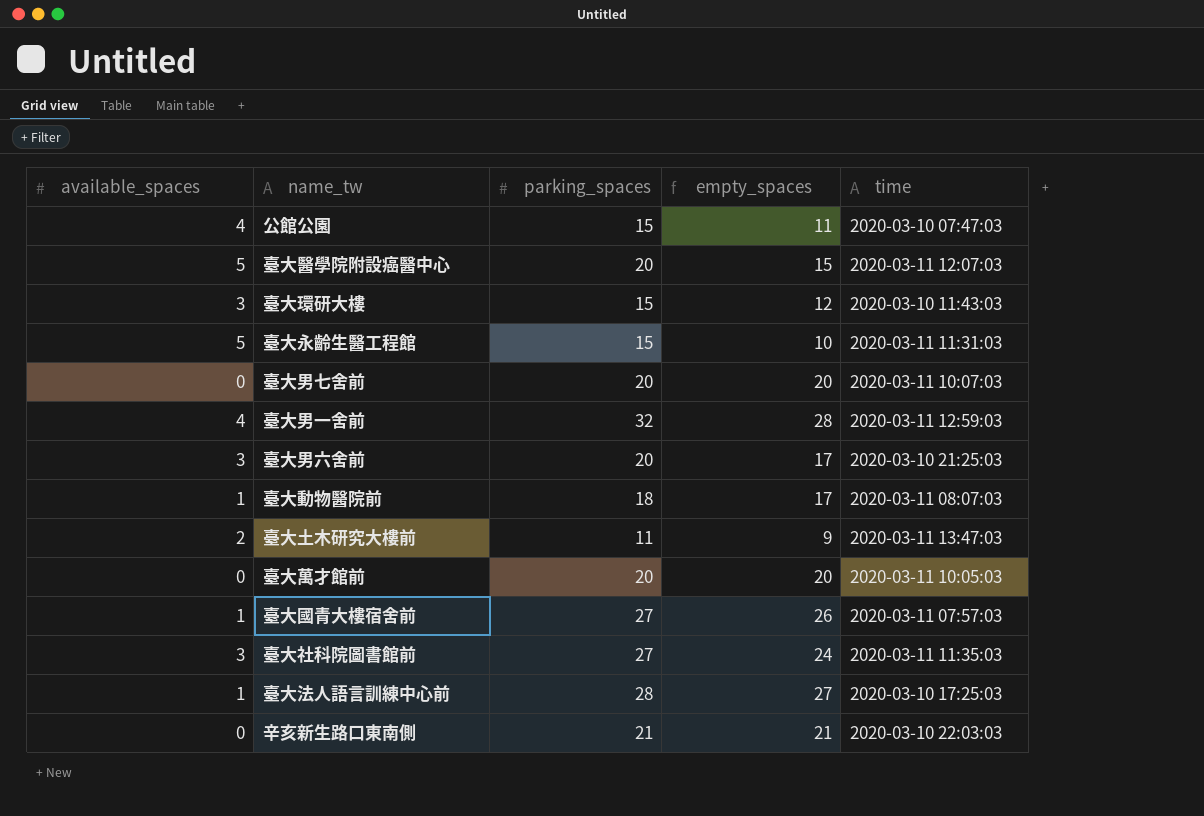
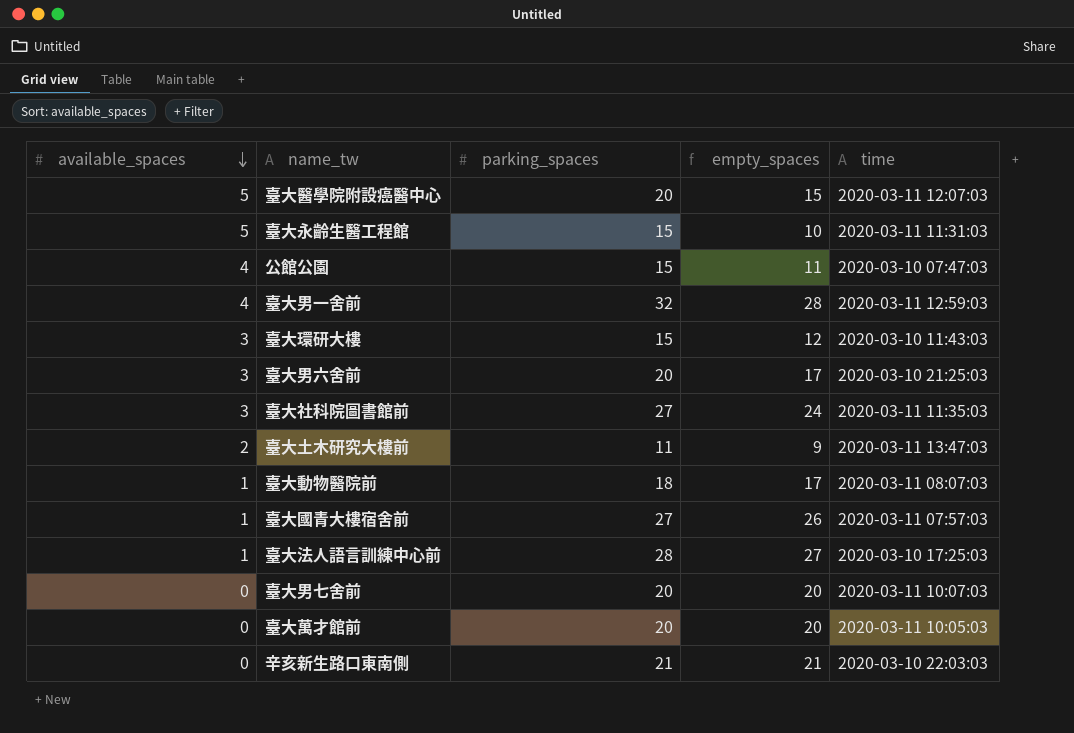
row order: none -> available_spaces descending

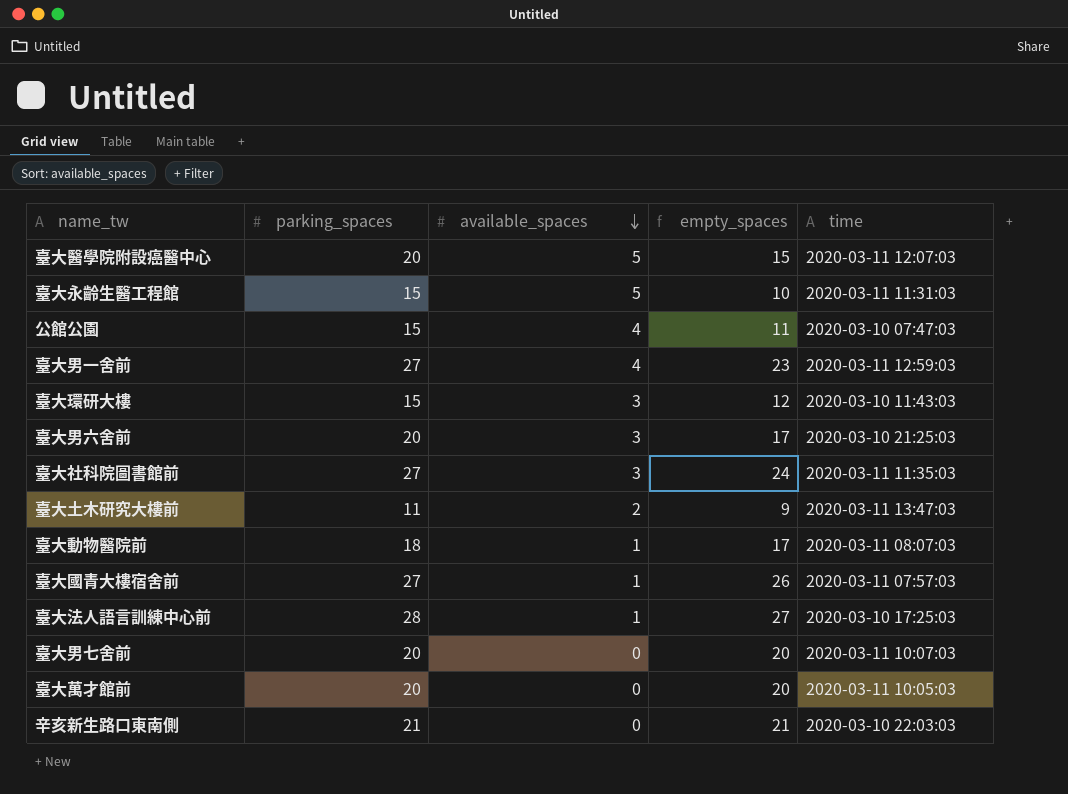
column available_spaces | position: 1 -> 3
臺大男一舍前 | parking_spaces: 32 -> 27
臺大男一舍前 | empty_spaces: 28 -> 23

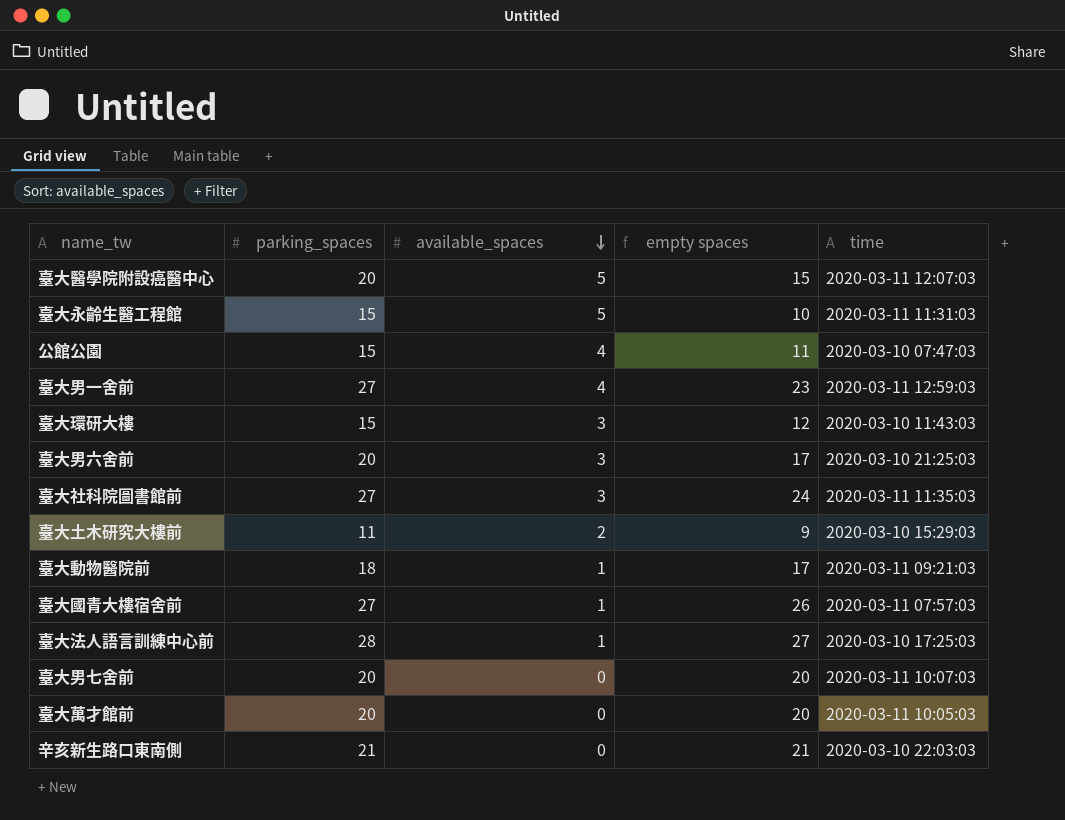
column name: empty_spaces -> empty spaces
臺大土木研究大樓前 | time: 2020-03-11 13:47:03 -> 2020-03-10 15:29:03
臺大動物醫院前 | time: 2020-03-11 08:07:03 -> 2020-03-11 09:21:03

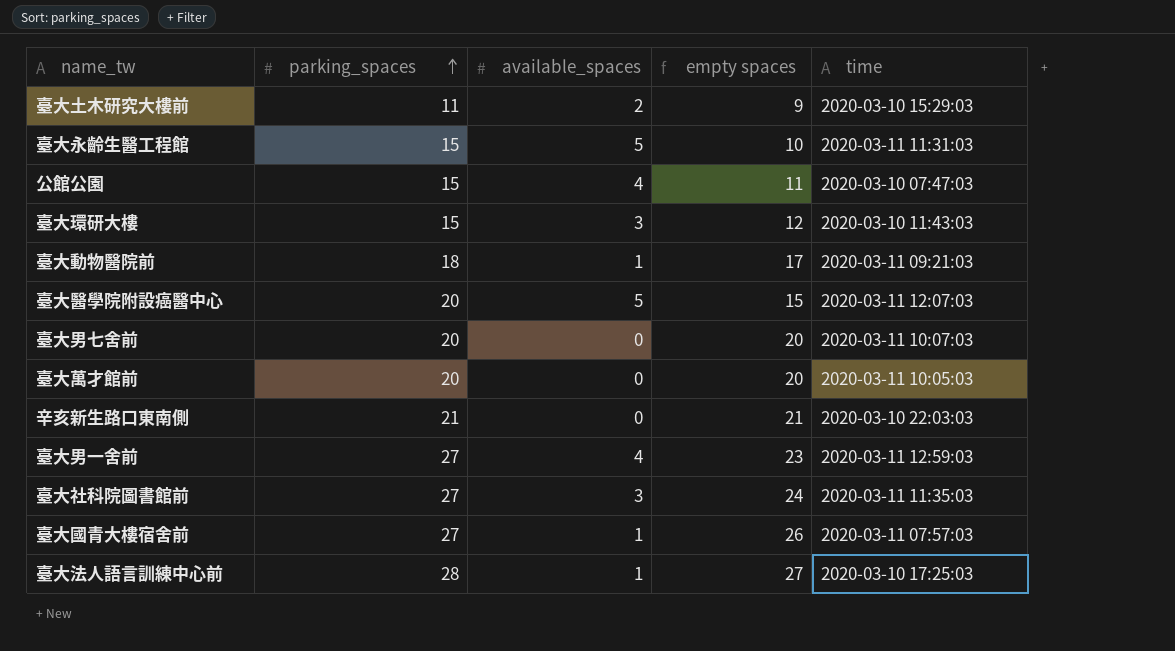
row order: available_spaces descending -> parking_spaces ascending
row 臺大男六舍前: 20 | 3 | 17 | 2020-03-10 21:25:03 -> none

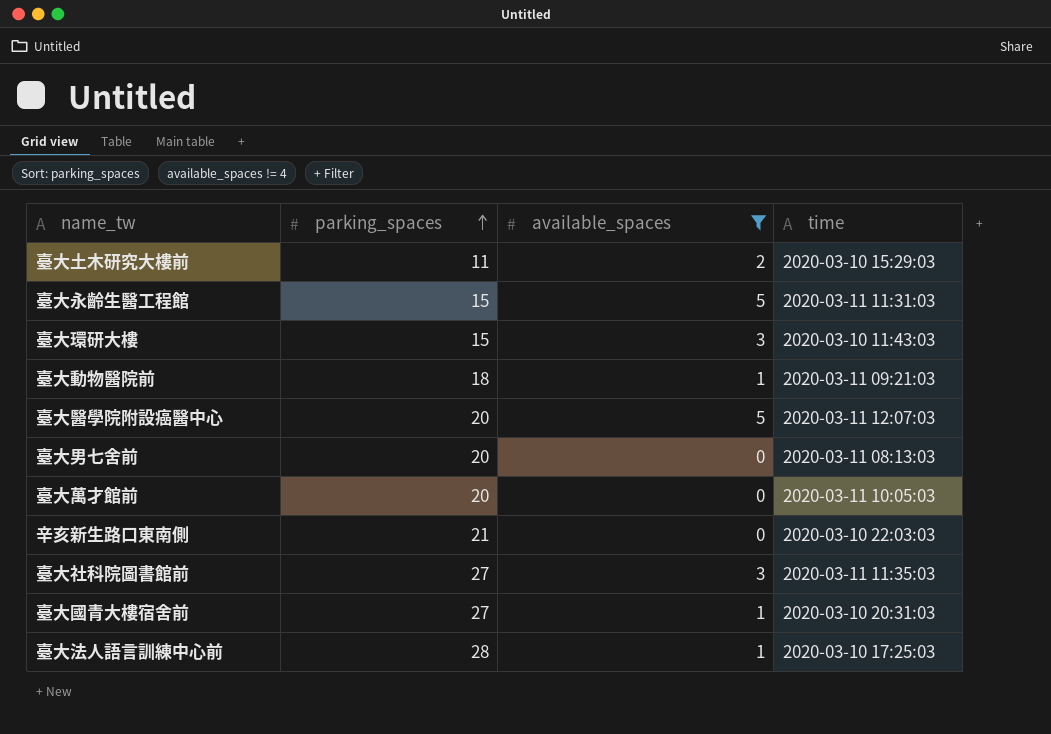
filter: none -> available_spaces != 4
column empty spaces | formula: [parking_spaces] - [available_spaces] -> none
臺大男七舍前 | time: 2020-03-11 10:07:03 -> 2020-03-11 08:13:03
臺大國青大樓宿舍前 | time: 2020-03-11 07:57:03 -> 2020-03-10 20:31:03

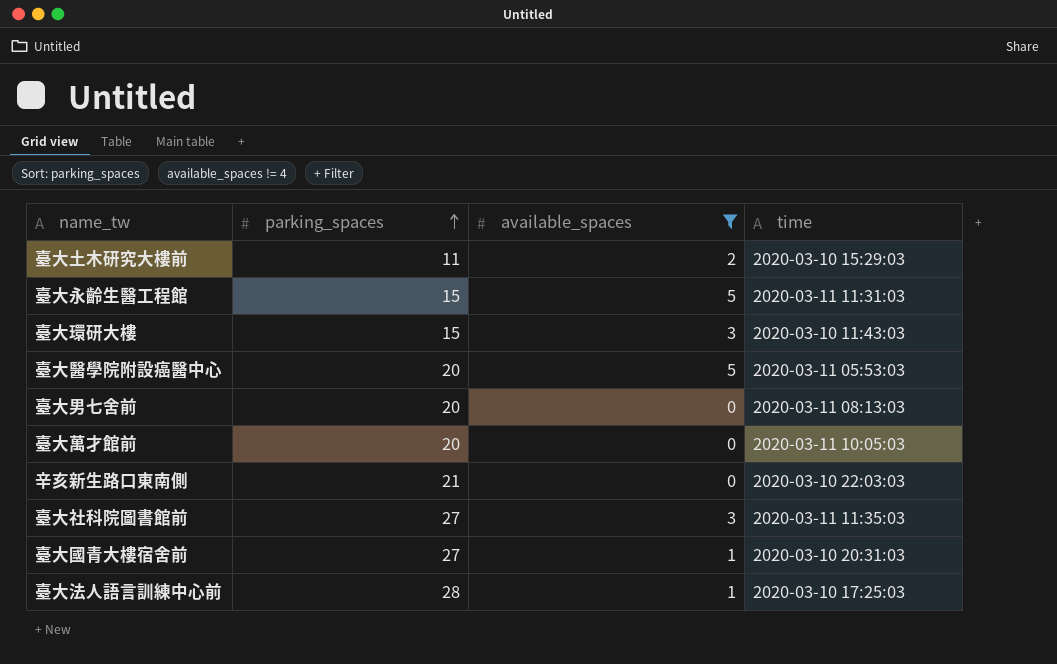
row 臺大動物醫院前: 18 | 1 | 2020-03-11 09:21:03 -> none
臺大醫學院附設癌醫中心 | time: 2020-03-11 12:07:03 -> 2020-03-11 05:53:03

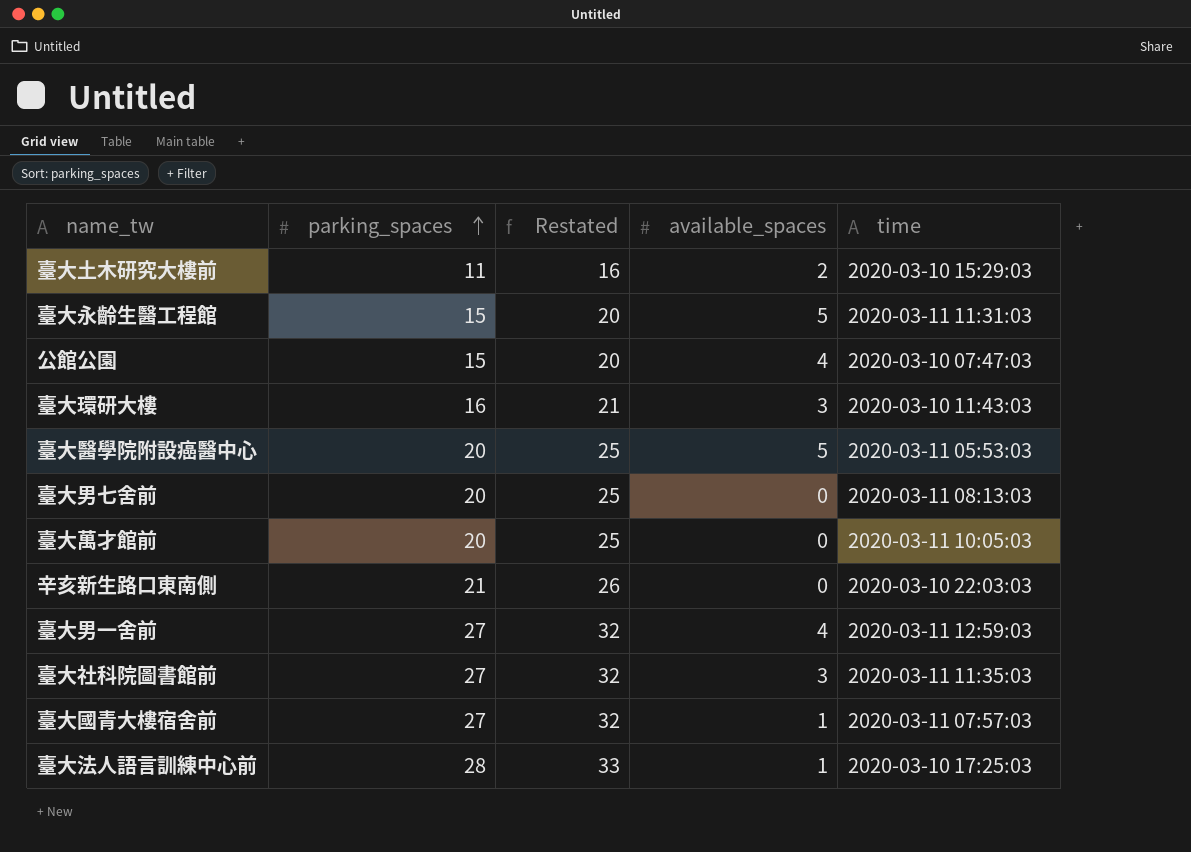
filter: available_spaces != 4 -> none
column Restated | formula: none -> [parking_spaces] + 5
臺大環研大樓 | parking_spaces: 15 -> 16
臺大國青大樓宿舍前 | time: 2020-03-10 20:31:03 -> 2020-03-11 07:57:03

